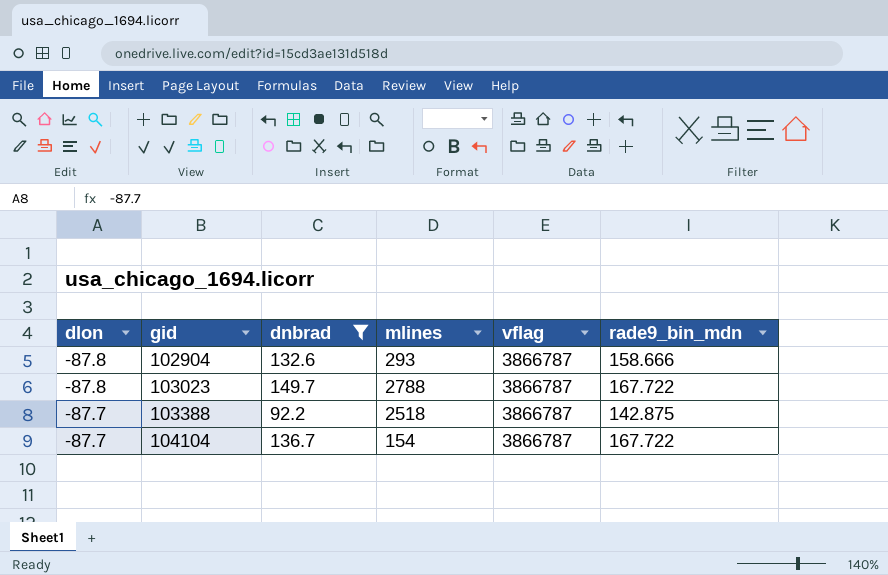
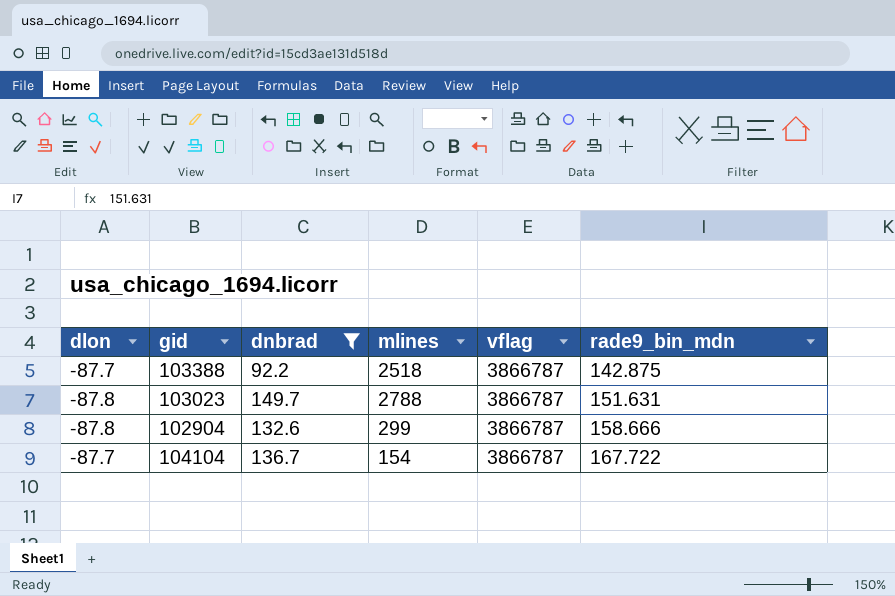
row order: dlon ascending -> rade9_bin_mdn ascending
103023 | rade9_bin_mdn: 167.722 -> 151.631
102904 | mlines: 293 -> 299

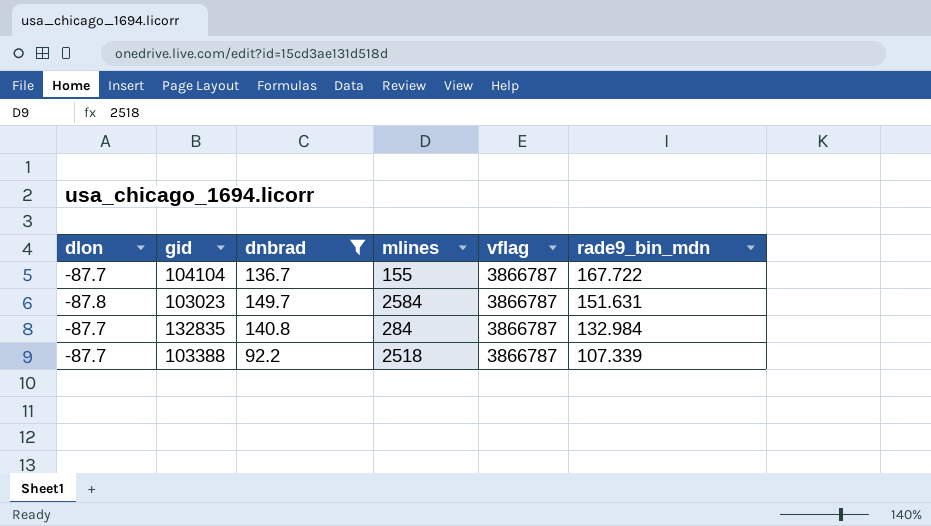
row order: rade9_bin_mdn ascending -> rade9_bin_mdn descending
row 102904: -87.8 | 132.6 | 299 | 3866787 | 158.666 -> none
104104 | mlines: 154 -> 155
103023 | mlines: 2788 -> 2584
row 132835: none -> -87.7 | 140.8 | 284 | 3866787 | 132.984
103388 | rade9_bin_mdn: 142.875 -> 107.339

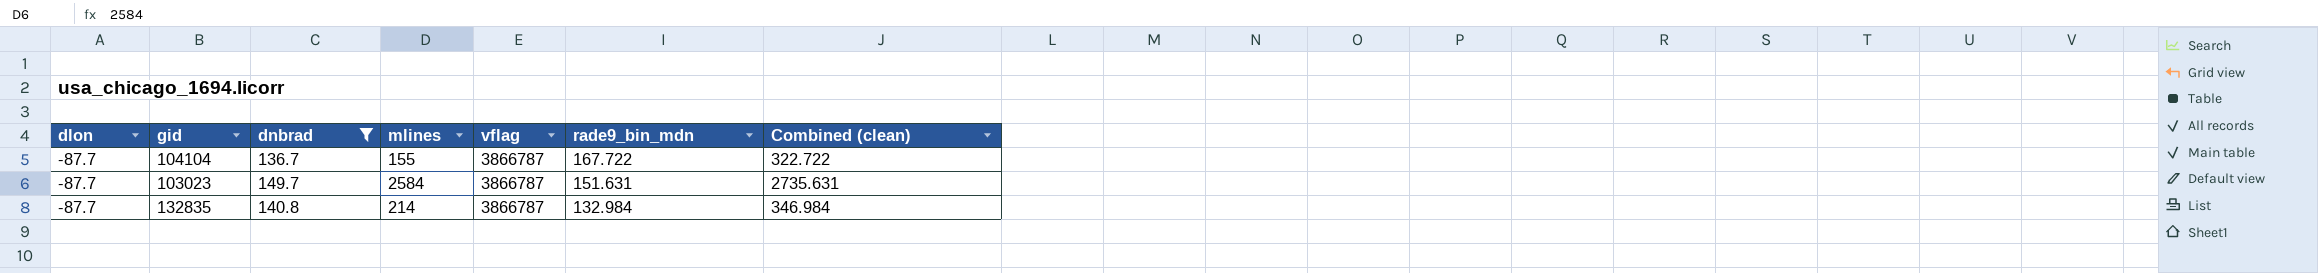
column Combined (clean) | formula: none -> [mlines] + [rade9_bin_mdn]
row 103388: -87.7 | 92.2 | 2518 | 3866787 | 107.339 -> none
103023 | dlon: -87.8 -> -87.7
132835 | mlines: 284 -> 214

